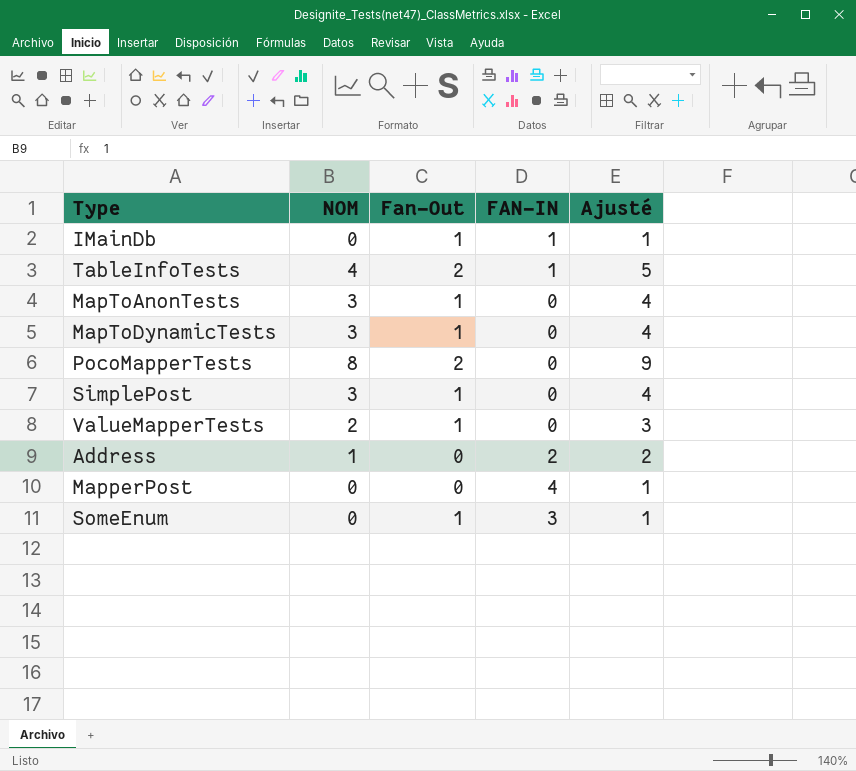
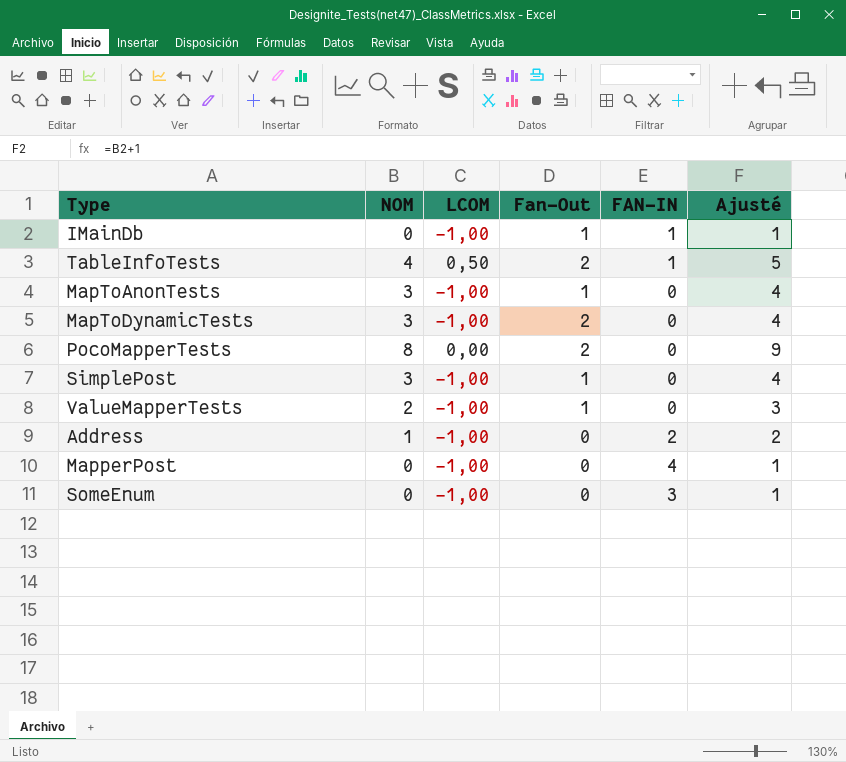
column LCOM | position: none -> 3
MapToDynamicTests | Fan-Out: 1 -> 2
SomeEnum | Fan-Out: 1 -> 0

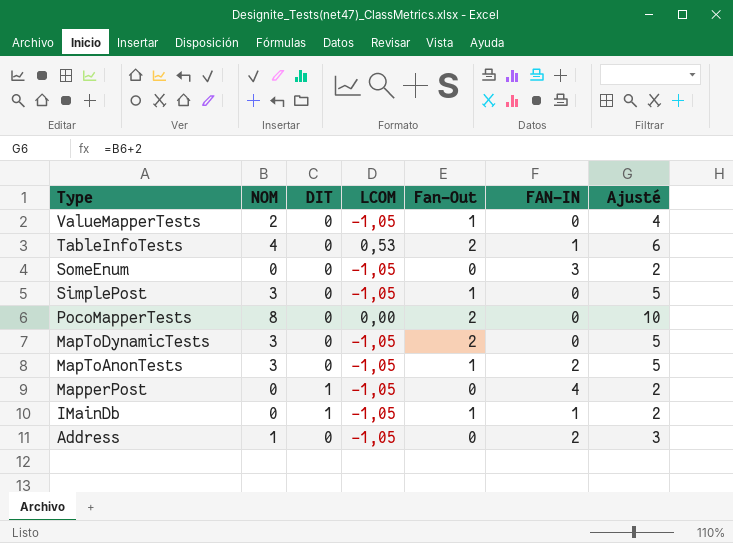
row order: none -> Type descending
column DIT | position: none -> 3
column Ajusté | formula: [NOM] + 1 -> [NOM] + 2
ValueMapperTests | LCOM: -1,00 -> -1,05
TableInfoTests | LCOM: 0,50 -> 0,53
SomeEnum | LCOM: -1,00 -> -1,05
SimplePost | LCOM: -1,00 -> -1,05
MapToDynamicTests | LCOM: -1,00 -> -1,05
MapToAnonTests | LCOM: -1,00 -> -1,05
MapToAnonTests | FAN-IN: 0 -> 2
MapperPost | LCOM: -1,00 -> -1,05
IMainDb | LCOM: -1,00 -> -1,05
Address | LCOM: -1,00 -> -1,05

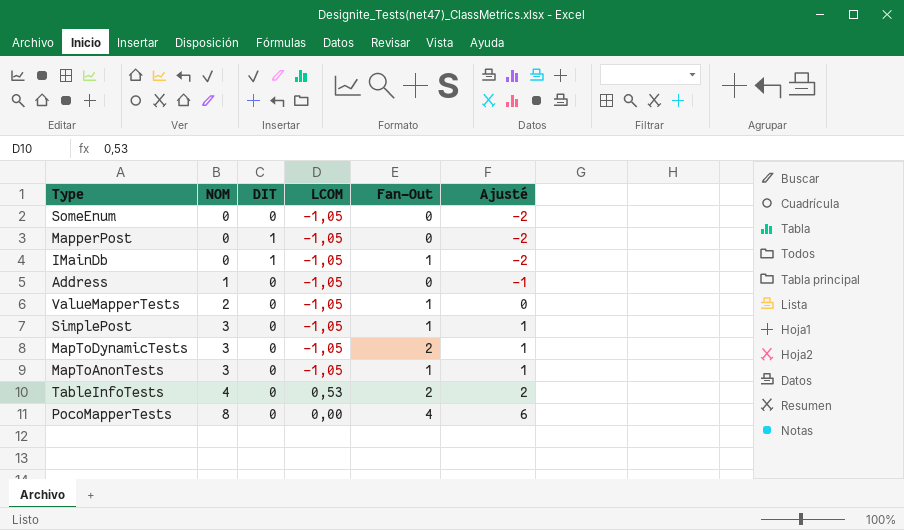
row order: Type descending -> NOM ascending
column FAN-IN | position: 6 -> none
column Ajusté | formula: [NOM] + 2 -> [NOM] - 2
PocoMapperTests | Fan-Out: 2 -> 4

